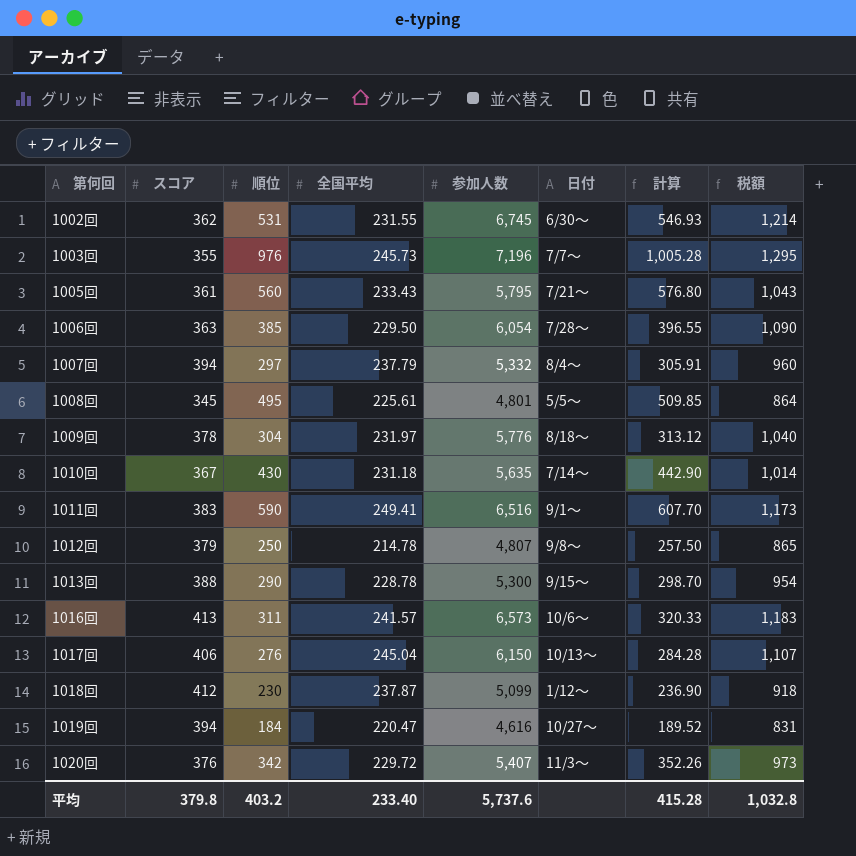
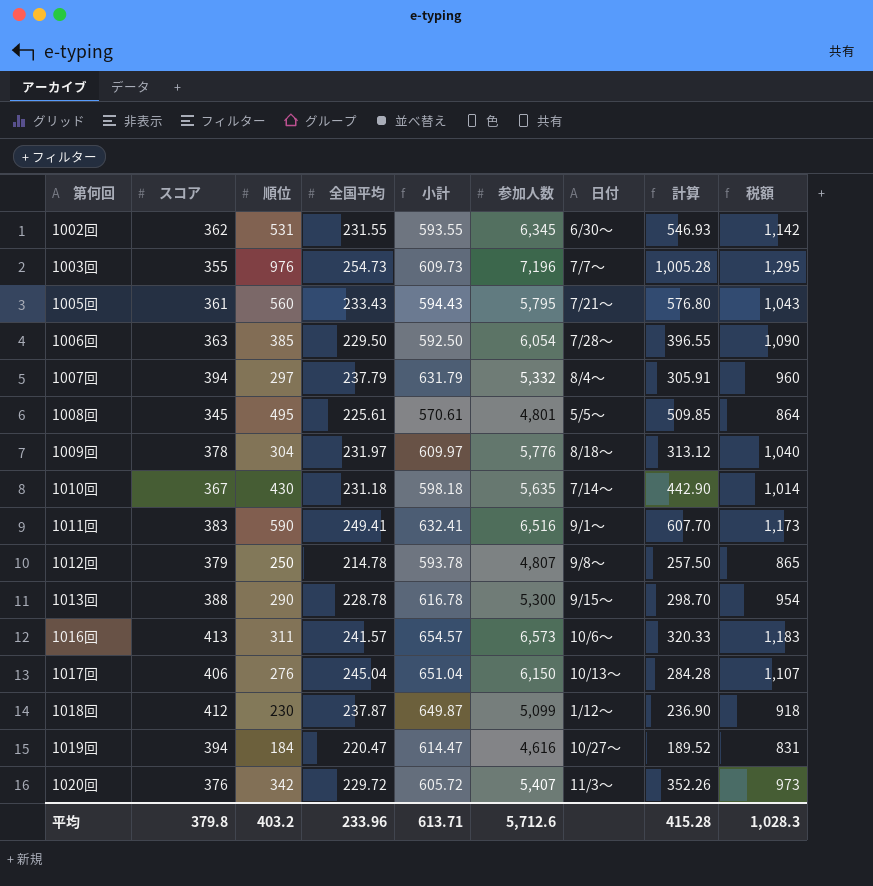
column 小計 | formula: none -> [スコア] + [全国平均]
1002回 | 参加人数: 6,745 -> 6,345
1002回 | 税額: 1,214 -> 1,142
1003回 | 全国平均: 245.73 -> 254.73
平均 | 全国平均: 233.40 -> 233.96
平均 | 参加人数: 5,737.6 -> 5,712.6
平均 | 税額: 1,032.8 -> 1,028.3

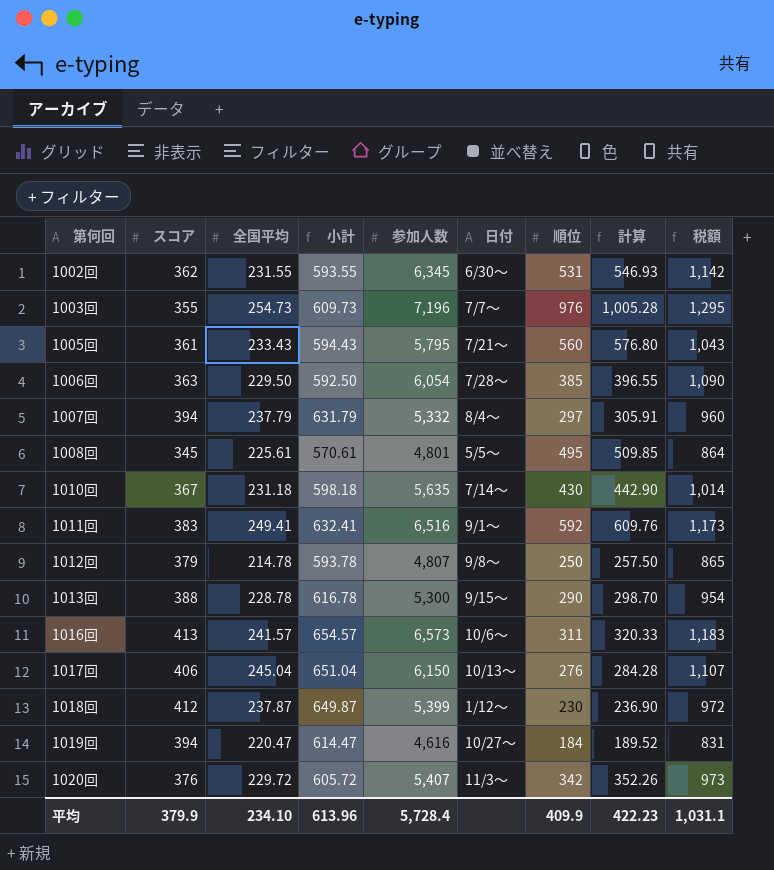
column 順位 | position: 3 -> 7
row 1009回: 378 | 304 | 231.97 | 609.97 | 5,776 | 8/18〜 | 313.12 | 1,040 -> none
1011回 | 順位: 590 -> 592
1011回 | 計算: 607.70 -> 609.76
1018回 | 参加人数: 5,099 -> 5,399
1018回 | 税額: 918 -> 972
平均 | スコア: 379.8 -> 379.9
平均 | 全国平均: 233.96 -> 234.10
平均 | 小計: 613.71 -> 613.96
平均 | 参加人数: 5,712.6 -> 5,728.4
平均 | 順位: 403.2 -> 409.9
平均 | 計算: 415.28 -> 422.23
平均 | 税額: 1,028.3 -> 1,031.1

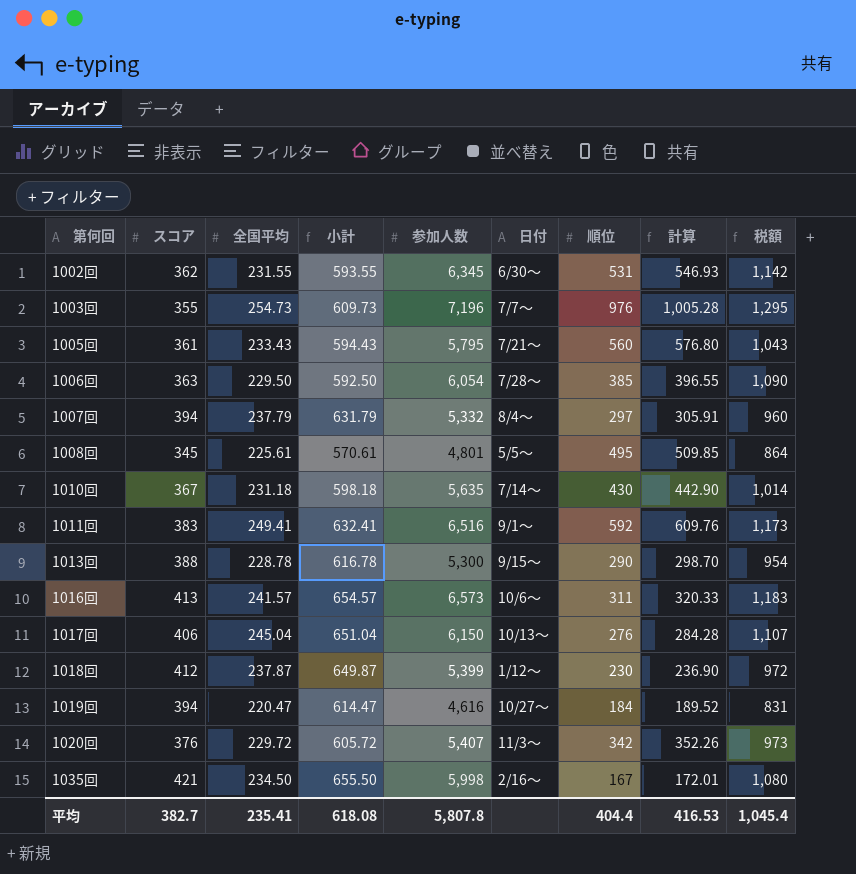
row 1012回: 379 | 214.78 | 593.78 | 4,807 | 9/8〜 | 250 | 257.50 | 865 -> none
row 1035回: none -> 421 | 234.50 | 655.50 | 5,998 | 2/16〜 | 167 | 172.01 | 1,080
平均 | スコア: 379.9 -> 382.7
平均 | 全国平均: 234.10 -> 235.41
平均 | 小計: 613.96 -> 618.08
平均 | 参加人数: 5,728.4 -> 5,807.8
平均 | 順位: 409.9 -> 404.4
平均 | 計算: 422.23 -> 416.53
平均 | 税額: 1,031.1 -> 1,045.4

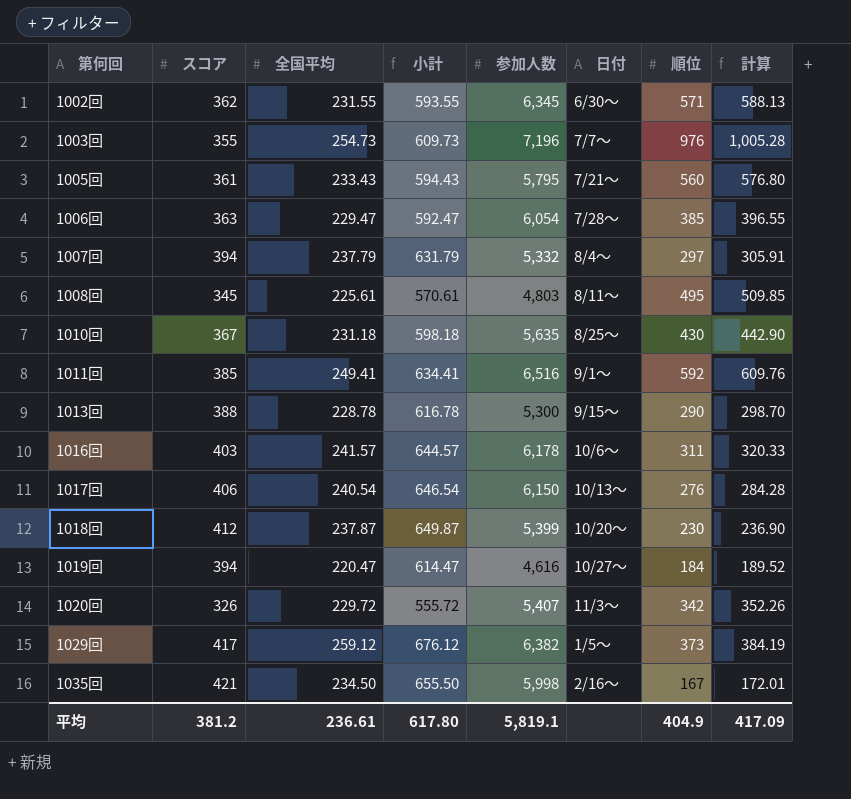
column 税額 | formula: [参加人数] * 0.18 -> none
1002回 | 順位: 531 -> 571
1002回 | 計算: 546.93 -> 588.13
1006回 | 全国平均: 229.50 -> 229.47
1006回 | 小計: 592.50 -> 592.47
1008回 | 参加人数: 4,801 -> 4,803
1008回 | 日付: 5/5〜 -> 8/11〜
1010回 | 日付: 7/14〜 -> 8/25〜
1011回 | スコア: 383 -> 385
1011回 | 小計: 632.41 -> 634.41
1016回 | スコア: 413 -> 403
1016回 | 小計: 654.57 -> 644.57
1016回 | 参加人数: 6,573 -> 6,178
1017回 | 全国平均: 245.04 -> 240.54
1017回 | 小計: 651.04 -> 646.54
1018回 | 日付: 1/12〜 -> 10/20〜
1020回 | スコア: 376 -> 326
1020回 | 小計: 605.72 -> 555.72
row 1029回: none -> 417 | 259.12 | 676.12 | 6,382 | 1/5〜 | 373 | 384.19
平均 | スコア: 382.7 -> 381.2
平均 | 全国平均: 235.41 -> 236.61
平均 | 小計: 618.08 -> 617.80
平均 | 参加人数: 5,807.8 -> 5,819.1
平均 | 順位: 404.4 -> 404.9
平均 | 計算: 416.53 -> 417.09

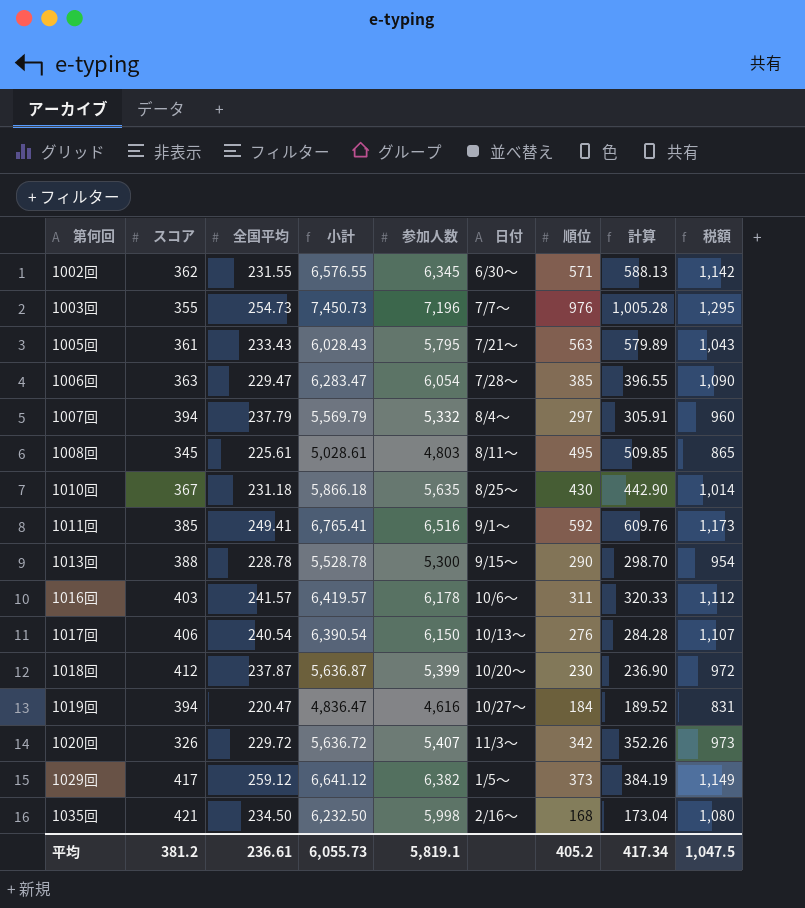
column 小計 | formula: [スコア] + [全国平均] -> [全国平均] + [参加人数]
column 税額 | formula: none -> [参加人数] * 0.18
1005回 | 順位: 560 -> 563
1005回 | 計算: 576.80 -> 579.89
1035回 | 順位: 167 -> 168
1035回 | 計算: 172.01 -> 173.04
平均 | 小計: 617.80 -> 6,055.73
平均 | 順位: 404.9 -> 405.2
平均 | 計算: 417.09 -> 417.34

